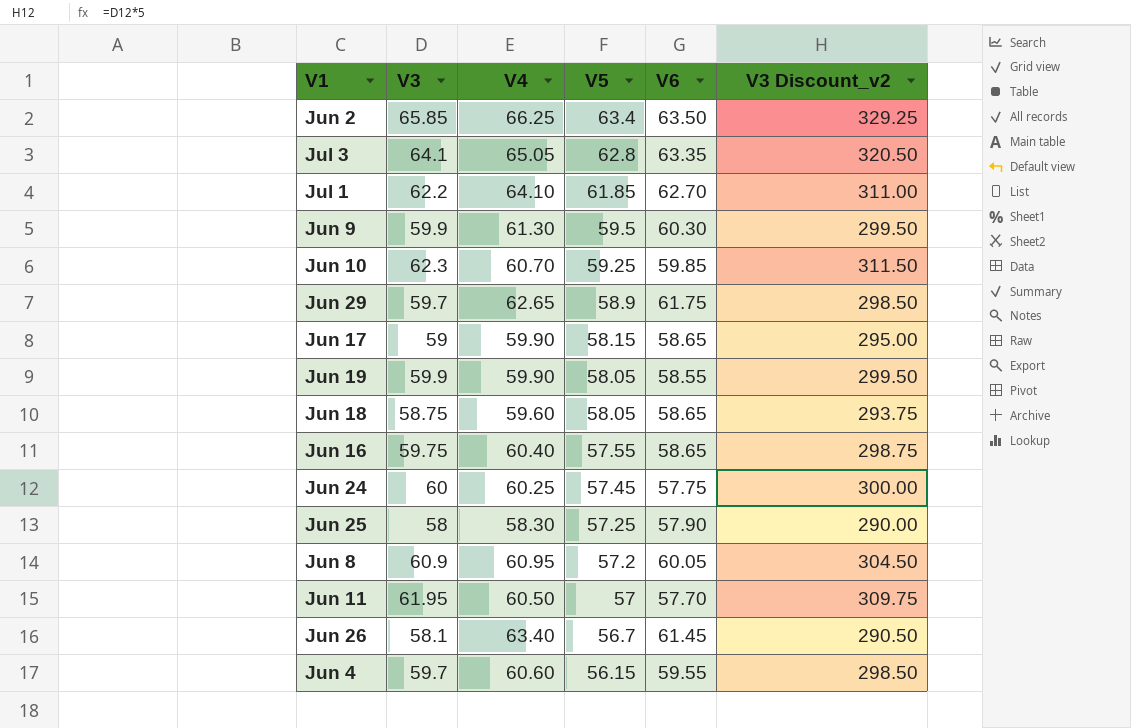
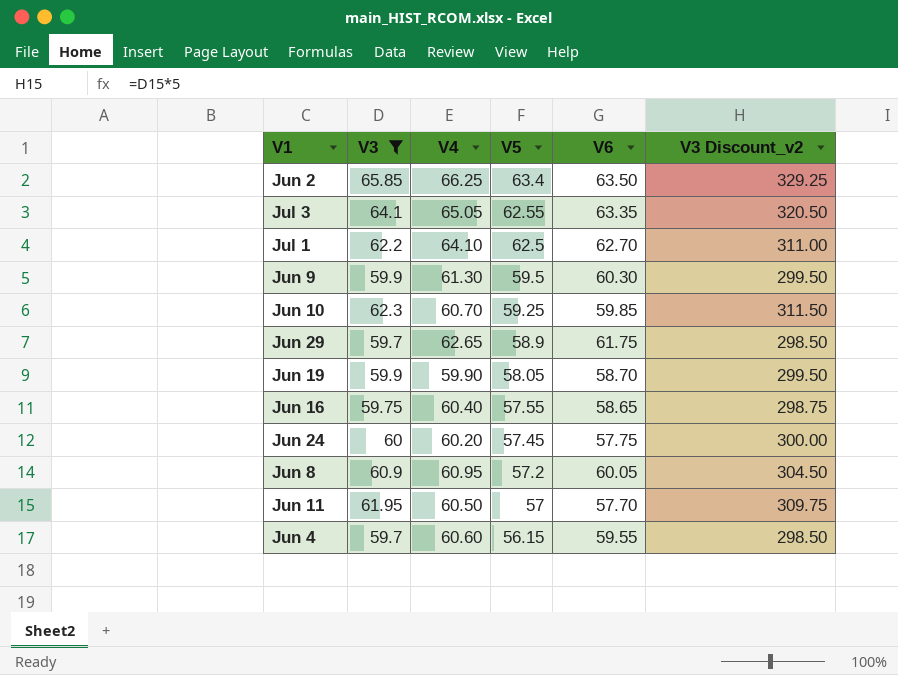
filter: none -> V3 >= 59.7
Jul 3 | V5: 62.8 -> 62.55
Jul 1 | V5: 61.85 -> 62.5
Jun 19 | V6: 58.55 -> 58.70
Jun 24 | V4: 60.25 -> 60.20

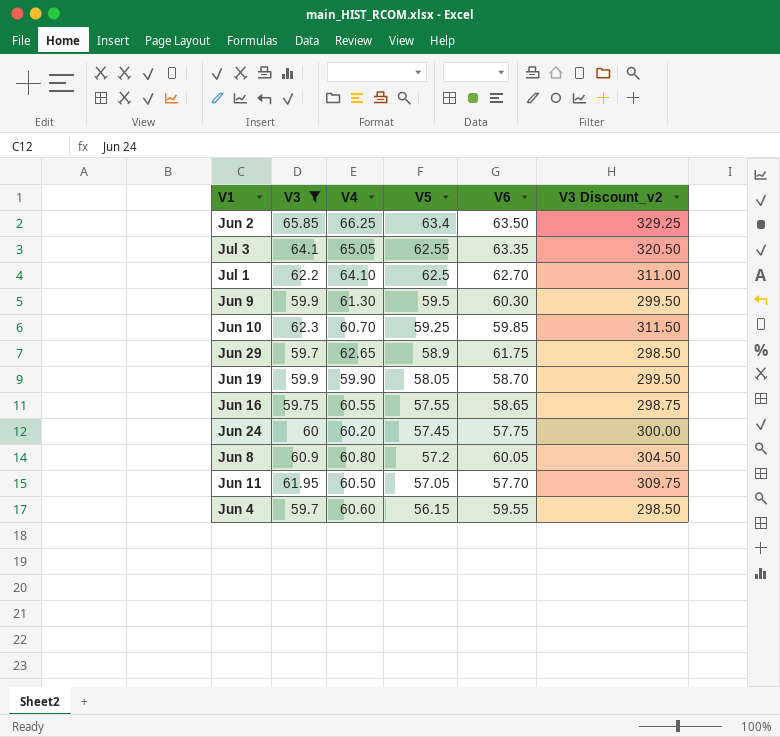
Jun 16 | V4: 60.40 -> 60.55
Jun 8 | V4: 60.95 -> 60.80
Jun 11 | V5: 57 -> 57.05

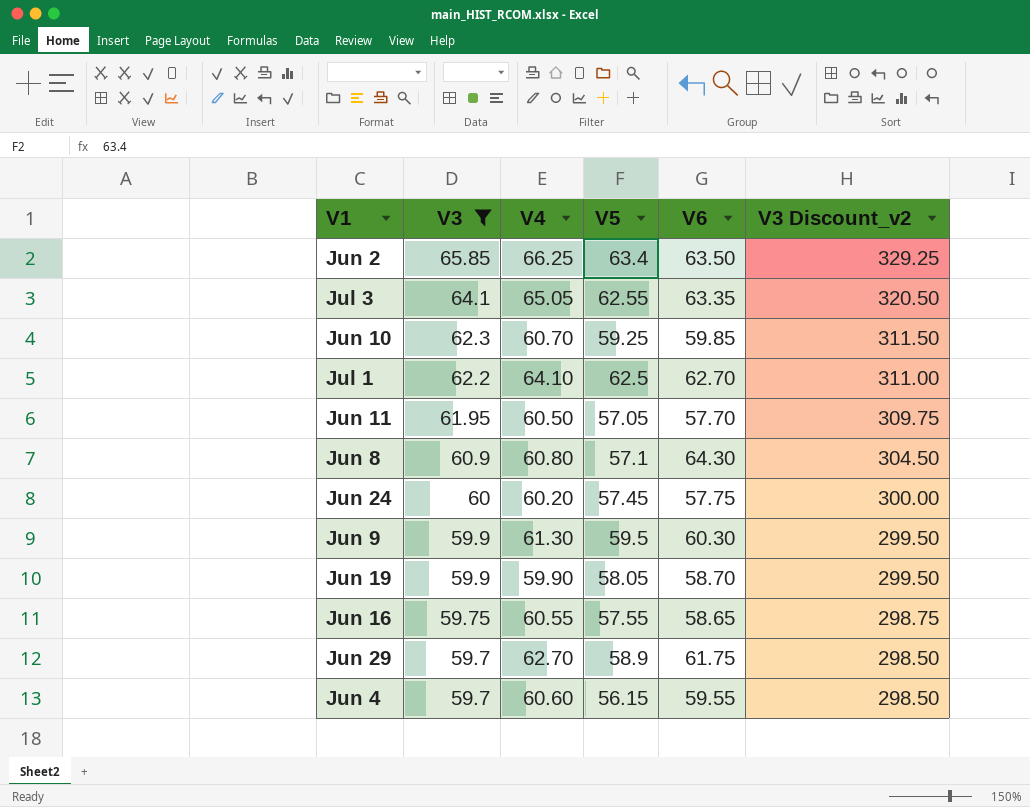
row order: V5 descending -> V3 descending
Jun 8 | V5: 57.2 -> 57.1
Jun 8 | V6: 60.05 -> 64.30
Jun 29 | V4: 62.65 -> 62.70

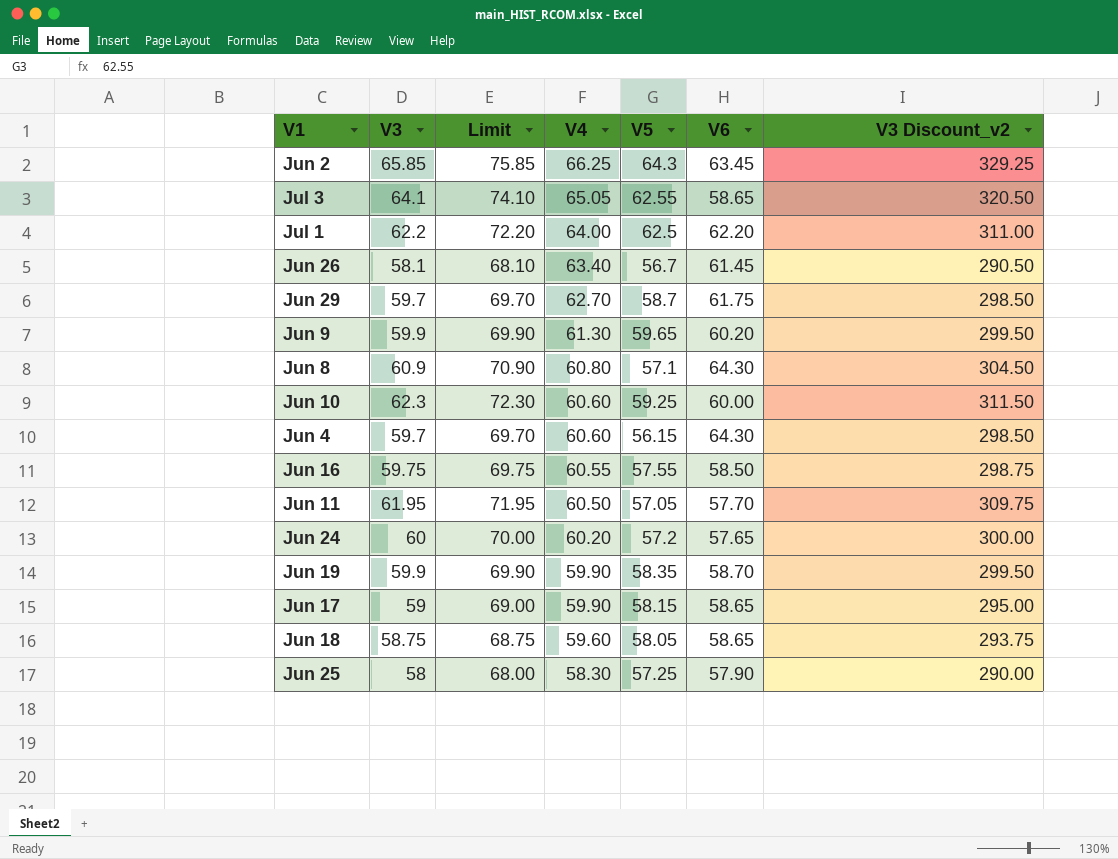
filter: V3 >= 59.7 -> none
row order: V3 descending -> V4 descending
column Limit | formula: none -> [V3] + 10
Jun 2 | V5: 63.4 -> 64.3
Jun 2 | V6: 63.50 -> 63.45
Jul 3 | V6: 63.35 -> 58.65
Jul 1 | V4: 64.10 -> 64.00
Jul 1 | V6: 62.70 -> 62.20
Jun 29 | V5: 58.9 -> 58.7
Jun 9 | V5: 59.5 -> 59.65
Jun 9 | V6: 60.30 -> 60.20
Jun 10 | V4: 60.70 -> 60.60
Jun 10 | V6: 59.85 -> 60.00
Jun 4 | V6: 59.55 -> 64.30
Jun 16 | V6: 58.65 -> 58.50
Jun 24 | V5: 57.45 -> 57.2
Jun 24 | V6: 57.75 -> 57.65
Jun 19 | V5: 58.05 -> 58.35

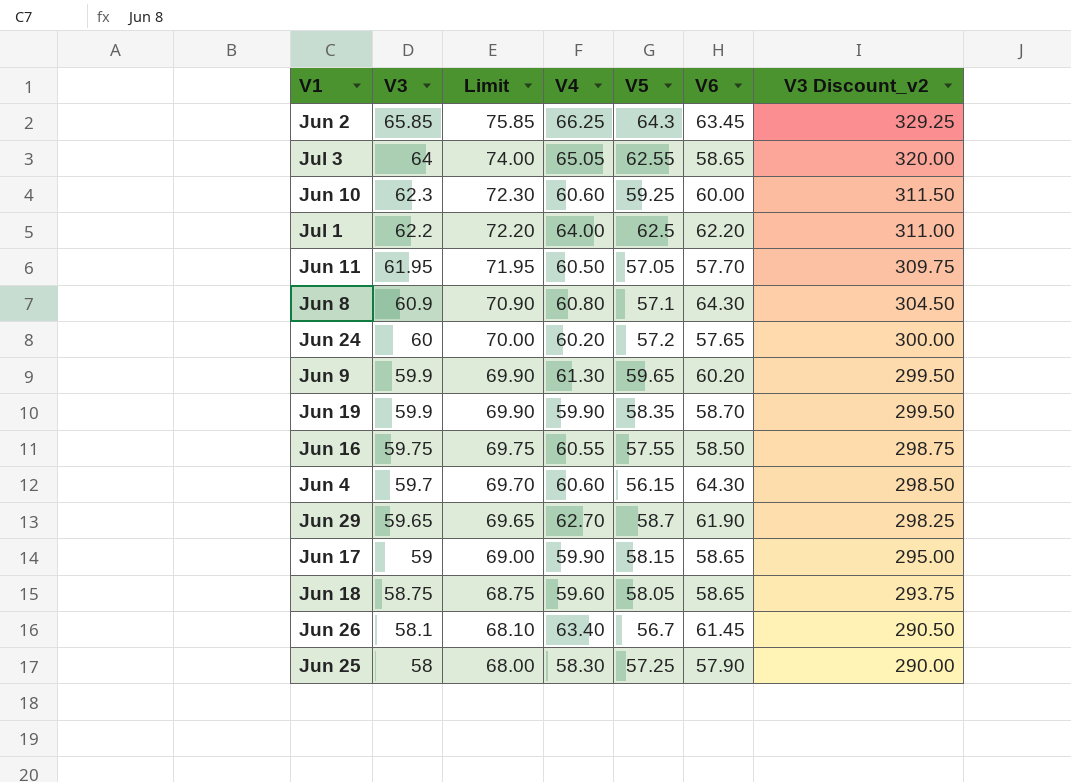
row order: V4 descending -> V3 descending
Jul 3 | V3: 64.1 -> 64
Jul 3 | Limit: 74.10 -> 74.00
Jul 3 | V3 Discount_v2: 320.50 -> 320.00
Jun 29 | V3: 59.7 -> 59.65
Jun 29 | Limit: 69.70 -> 69.65
Jun 29 | V6: 61.75 -> 61.90
Jun 29 | V3 Discount_v2: 298.50 -> 298.25

